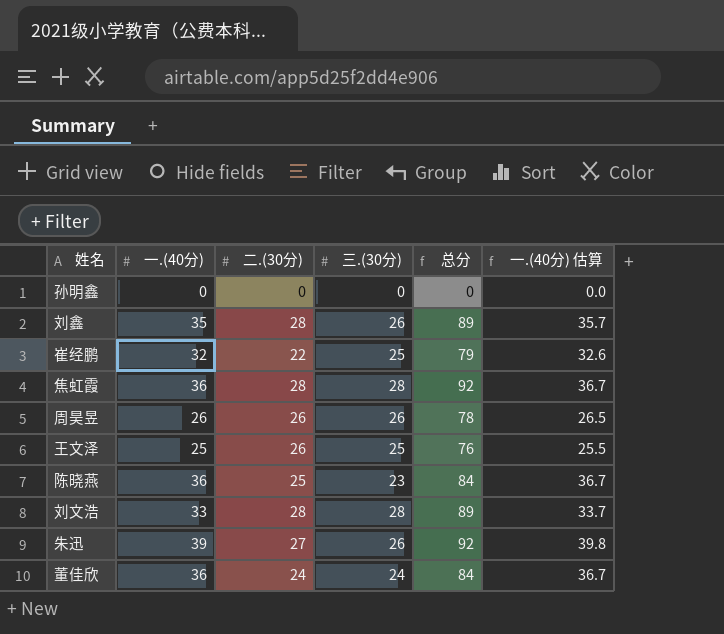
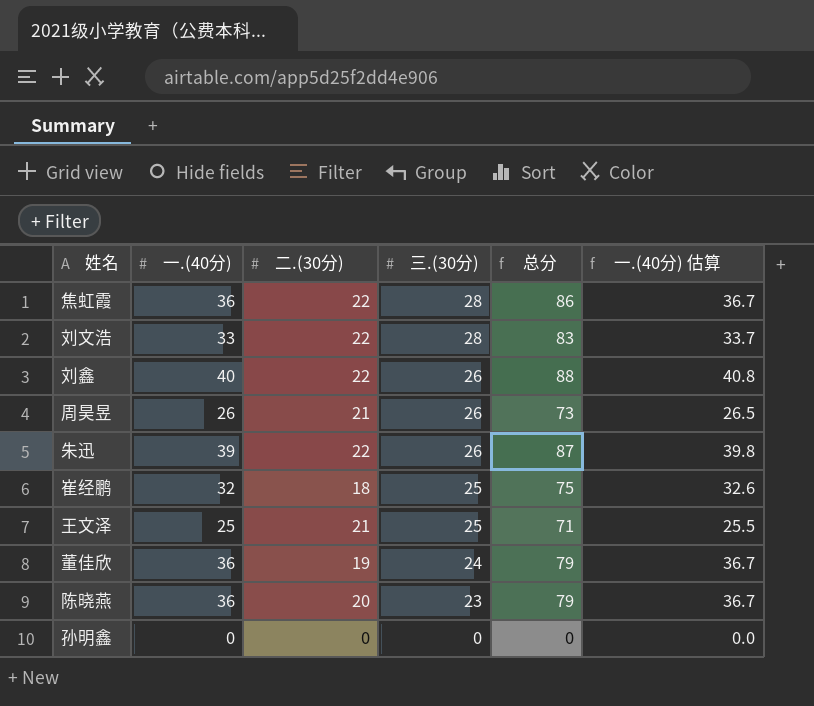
row order: none -> 三.(30分) descending
焦虹霞 | 二.(30分): 28 -> 22
焦虹霞 | 总分: 92 -> 86
刘文浩 | 二.(30分): 28 -> 22
刘文浩 | 总分: 89 -> 83
刘鑫 | 一.(40分): 35 -> 40
刘鑫 | 二.(30分): 28 -> 22
刘鑫 | 总分: 89 -> 88
刘鑫 | 一.(40分) 估算: 35.7 -> 40.8
周昊昱 | 二.(30分): 26 -> 21
周昊昱 | 总分: 78 -> 73
朱迅 | 二.(30分): 27 -> 22
朱迅 | 总分: 92 -> 87
崔经鹏 | 二.(30分): 22 -> 18
崔经鹏 | 总分: 79 -> 75
王文泽 | 二.(30分): 26 -> 21
王文泽 | 总分: 76 -> 71
董佳欣 | 二.(30分): 24 -> 19
董佳欣 | 总分: 84 -> 79
陈晓燕 | 二.(30分): 25 -> 20
陈晓燕 | 总分: 84 -> 79

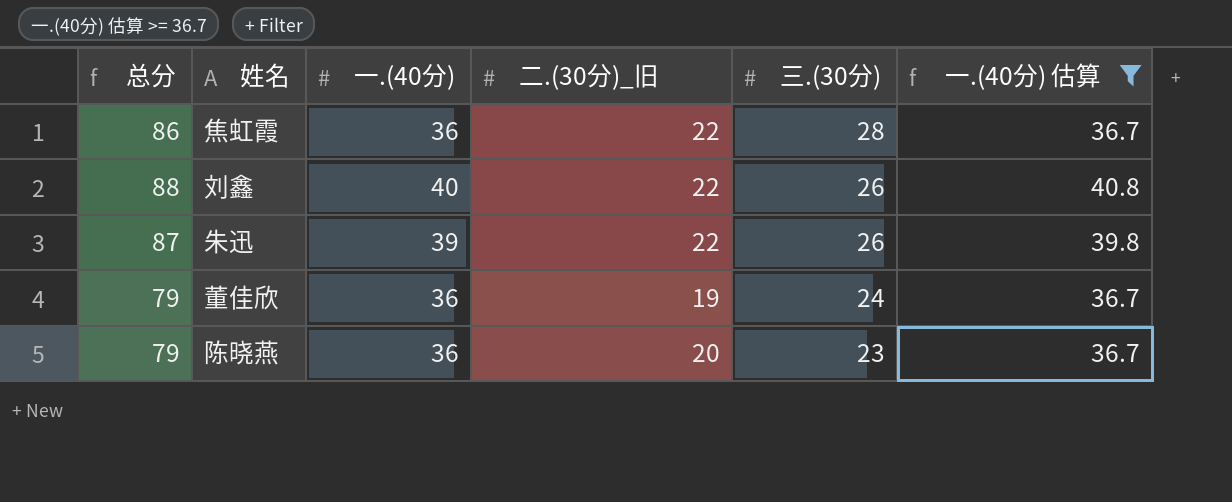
filter: none -> 一.(40分) 估算 >= 36.7
column 总分 | position: 5 -> 1
column name: 二.(30分) -> 二.(30分)_旧

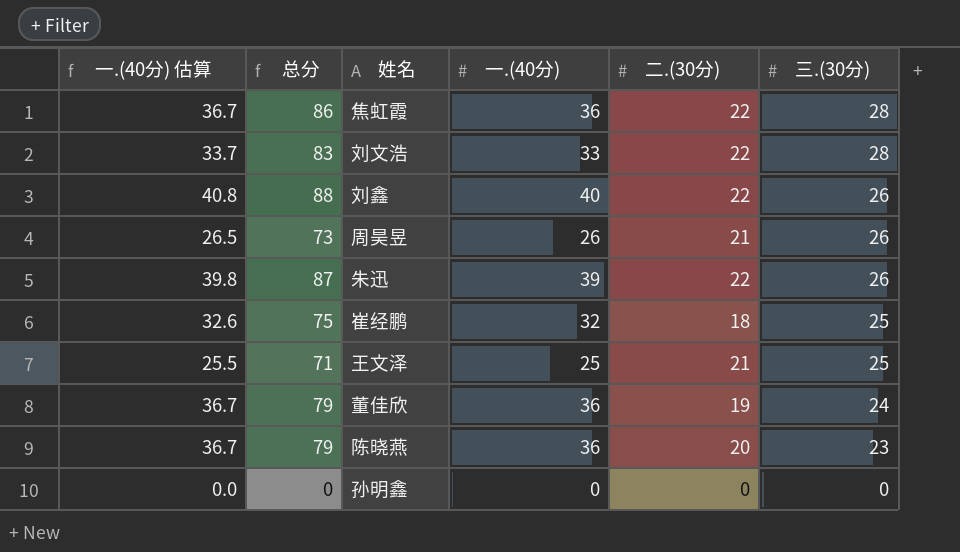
filter: 一.(40分) 估算 >= 36.7 -> none
column 一.(40分) 估算 | position: 6 -> 1
column name: 二.(30分)_旧 -> 二.(30分)

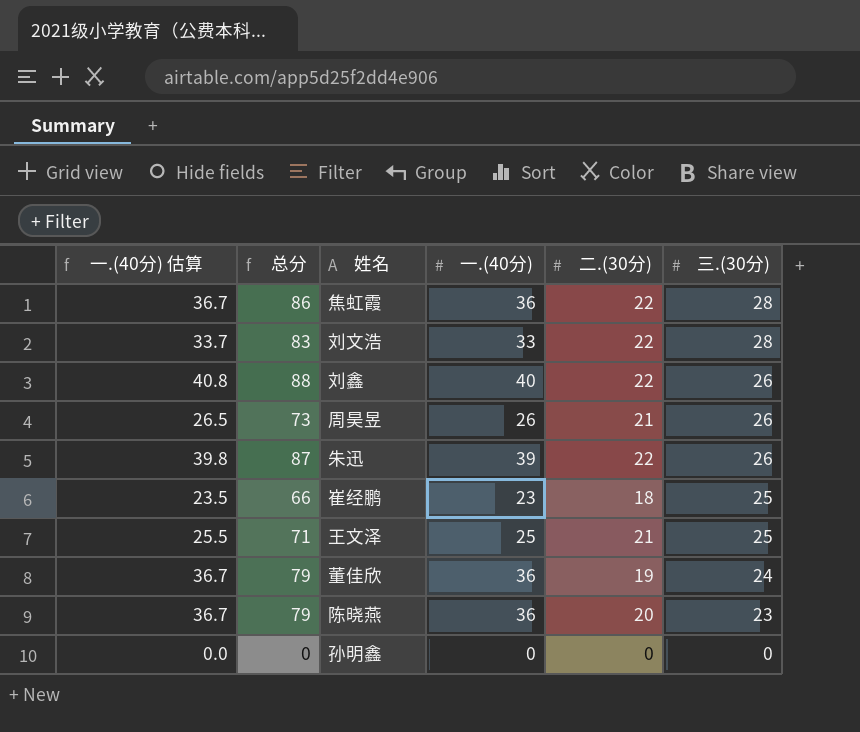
崔经鹏 | 一.(40分) 估算: 32.6 -> 23.5
崔经鹏 | 总分: 75 -> 66
崔经鹏 | 一.(40分): 32 -> 23

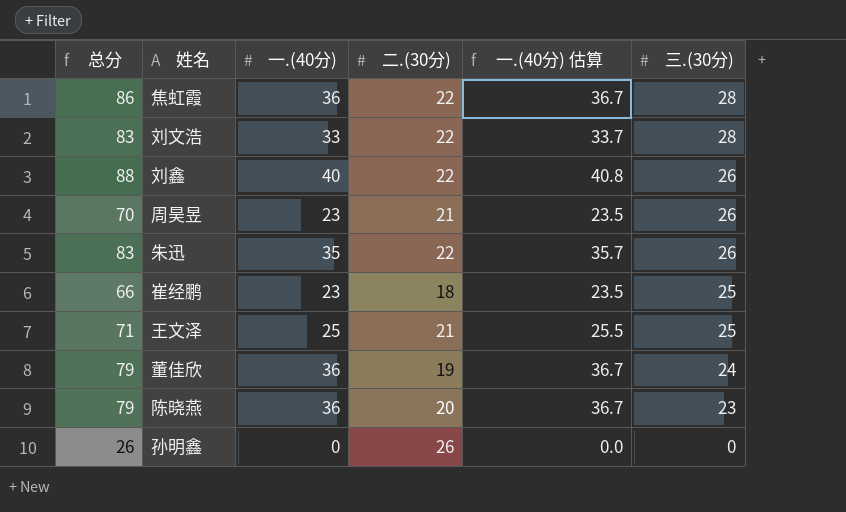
column 一.(40分) 估算 | position: 1 -> 5
周昊昱 | 总分: 73 -> 70
周昊昱 | 一.(40分): 26 -> 23
周昊昱 | 一.(40分) 估算: 26.5 -> 23.5
朱迅 | 总分: 87 -> 83
朱迅 | 一.(40分): 39 -> 35
朱迅 | 一.(40分) 估算: 39.8 -> 35.7
孙明鑫 | 总分: 0 -> 26
孙明鑫 | 二.(30分): 0 -> 26

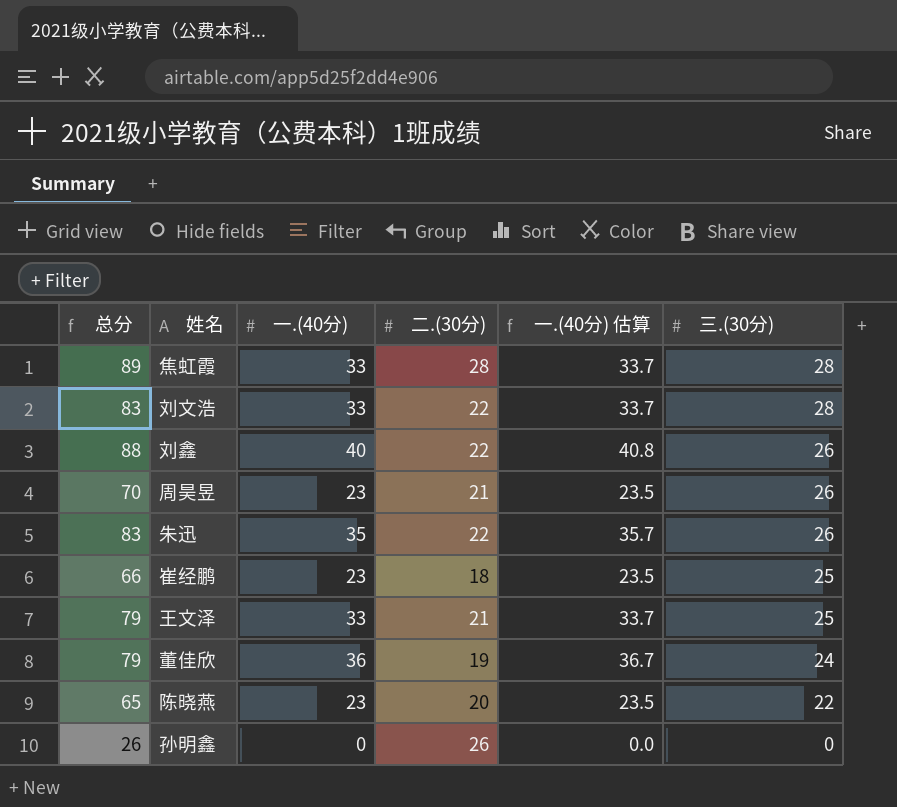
焦虹霞 | 总分: 86 -> 89
焦虹霞 | 一.(40分): 36 -> 33
焦虹霞 | 二.(30分): 22 -> 28
焦虹霞 | 一.(40分) 估算: 36.7 -> 33.7
王文泽 | 总分: 71 -> 79
王文泽 | 一.(40分): 25 -> 33
王文泽 | 一.(40分) 估算: 25.5 -> 33.7
陈晓燕 | 总分: 79 -> 65
陈晓燕 | 一.(40分): 36 -> 23
陈晓燕 | 一.(40分) 估算: 36.7 -> 23.5
陈晓燕 | 三.(30分): 23 -> 22

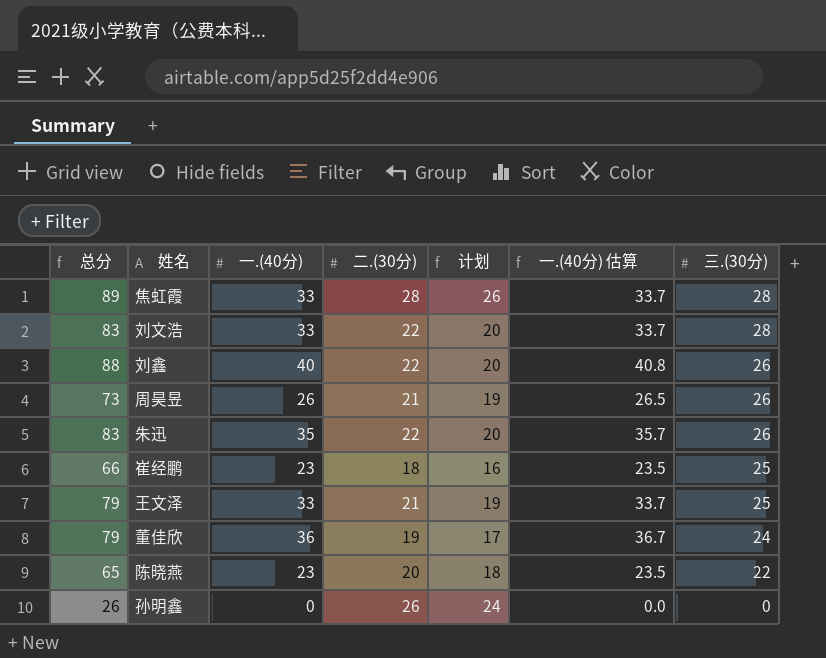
column 计划 | formula: none -> [二.(30分)] - 2
周昊昱 | 总分: 70 -> 73
周昊昱 | 一.(40分): 23 -> 26
周昊昱 | 一.(40分) 估算: 23.5 -> 26.5

